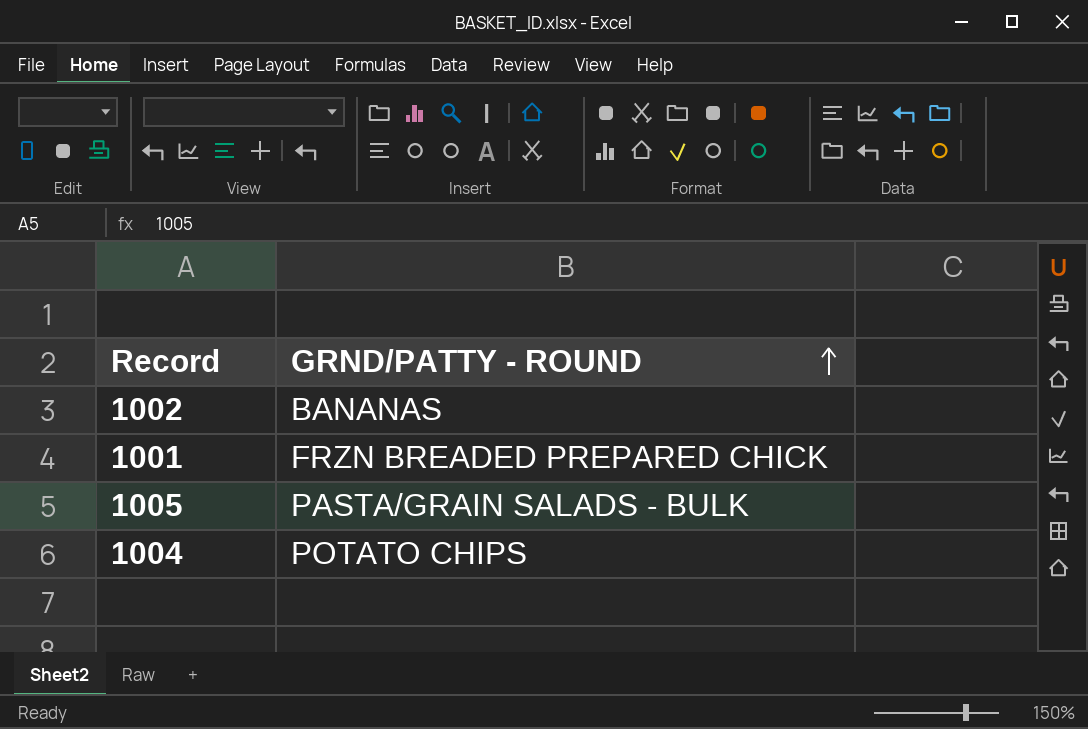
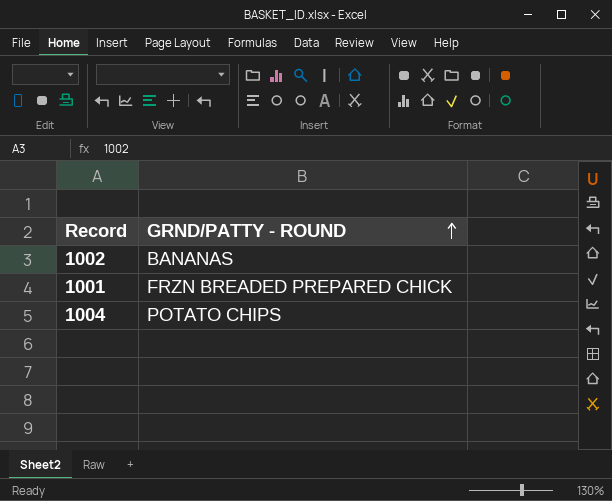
row 1005: PASTA/GRAIN SALADS - BULK -> none

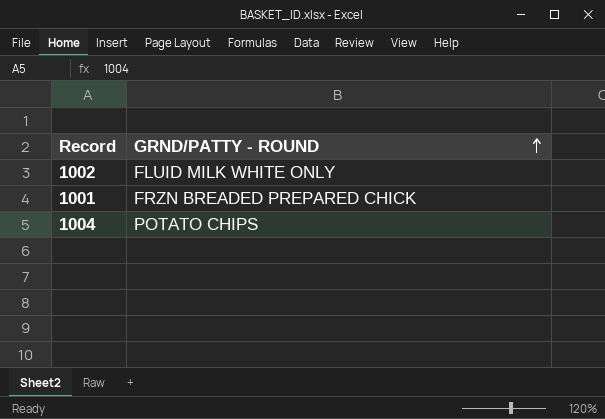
1002 | GRND/PATTY - ROUND: BANANAS -> FLUID MILK WHITE ONLY

